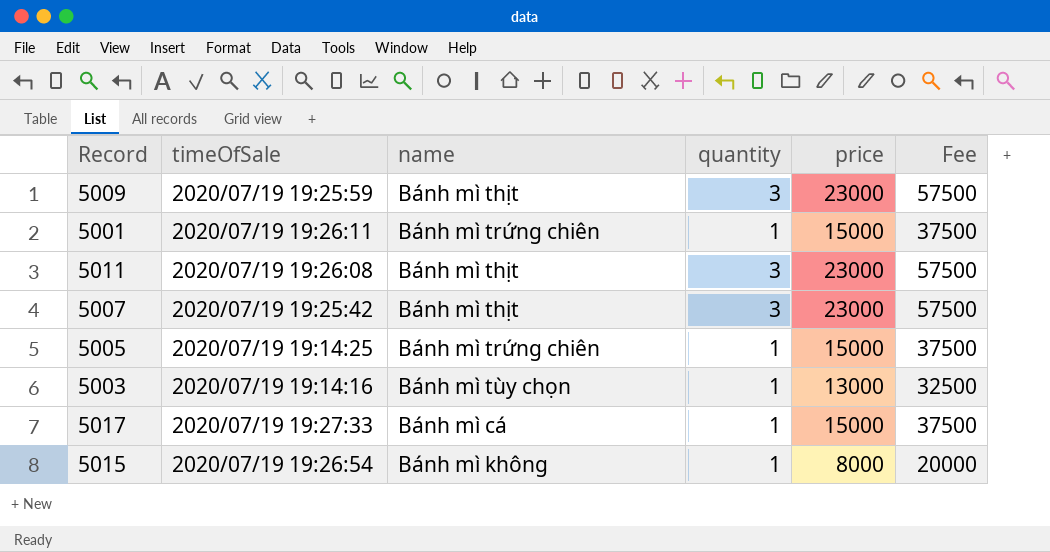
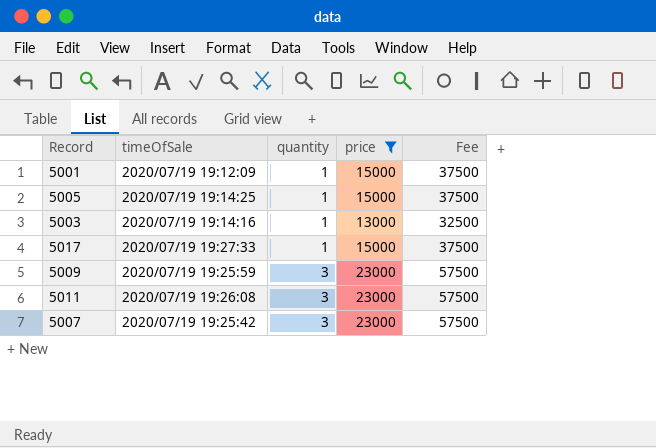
filter: none -> price != 8000
row order: none -> quantity ascending
column name | position: 3 -> none
5001 | timeOfSale: 2020/07/19 19:26:11 -> 2020/07/19 19:12:09

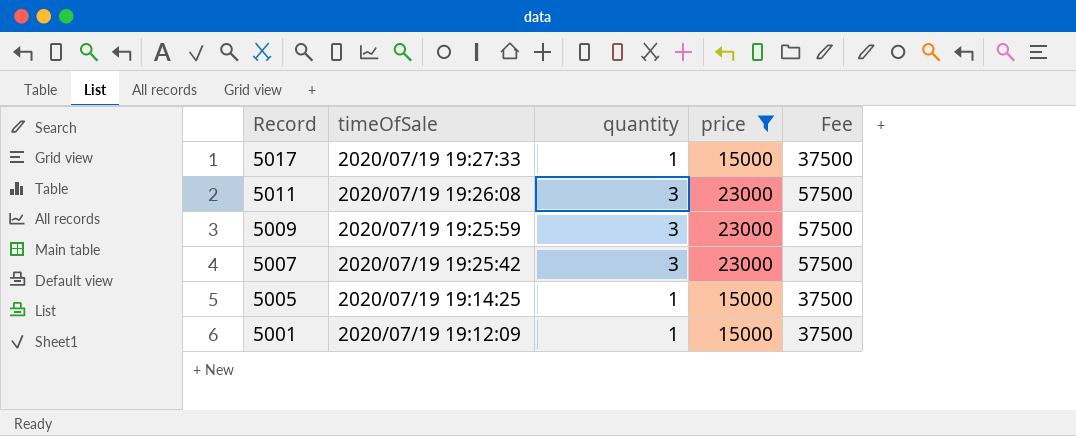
row order: quantity ascending -> Record descending
row 5003: 2020/07/19 19:14:16 | 1 | 13000 | 32500 -> none

